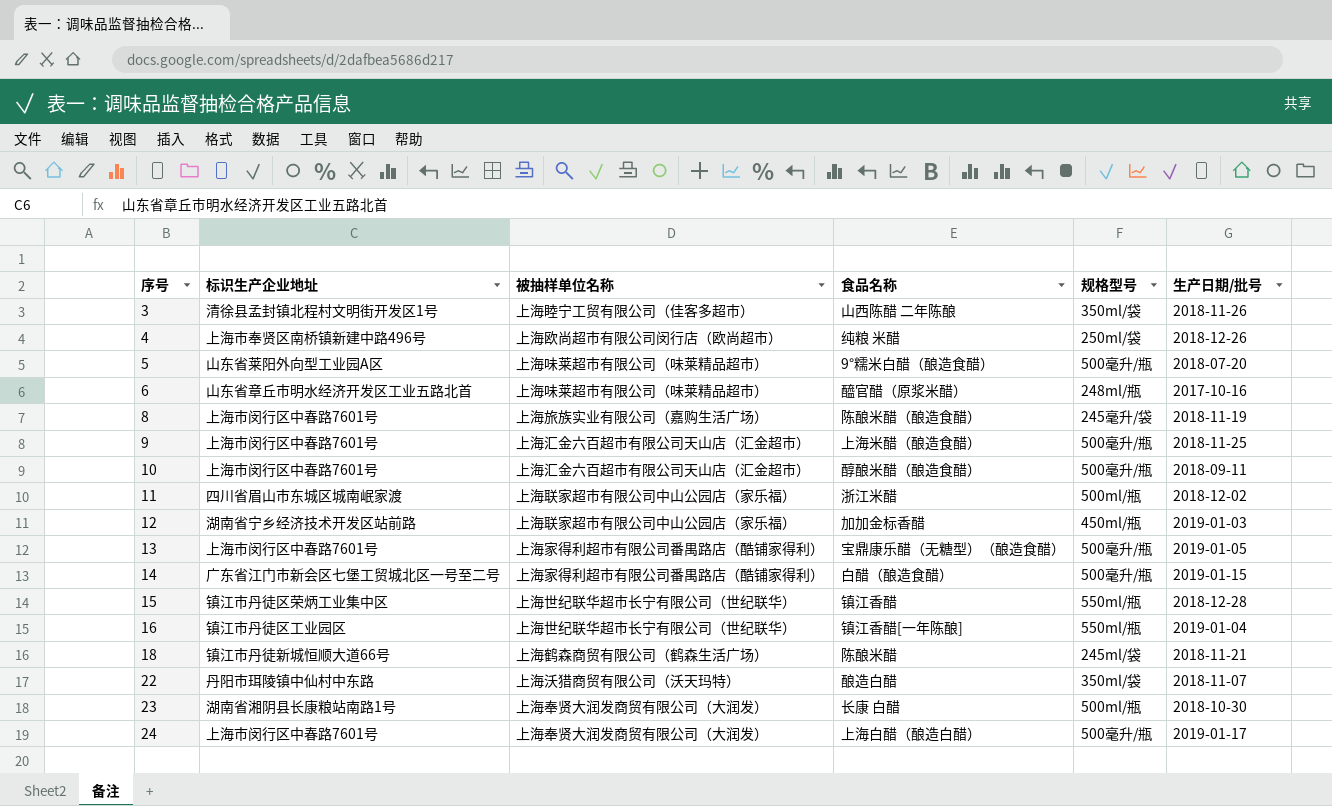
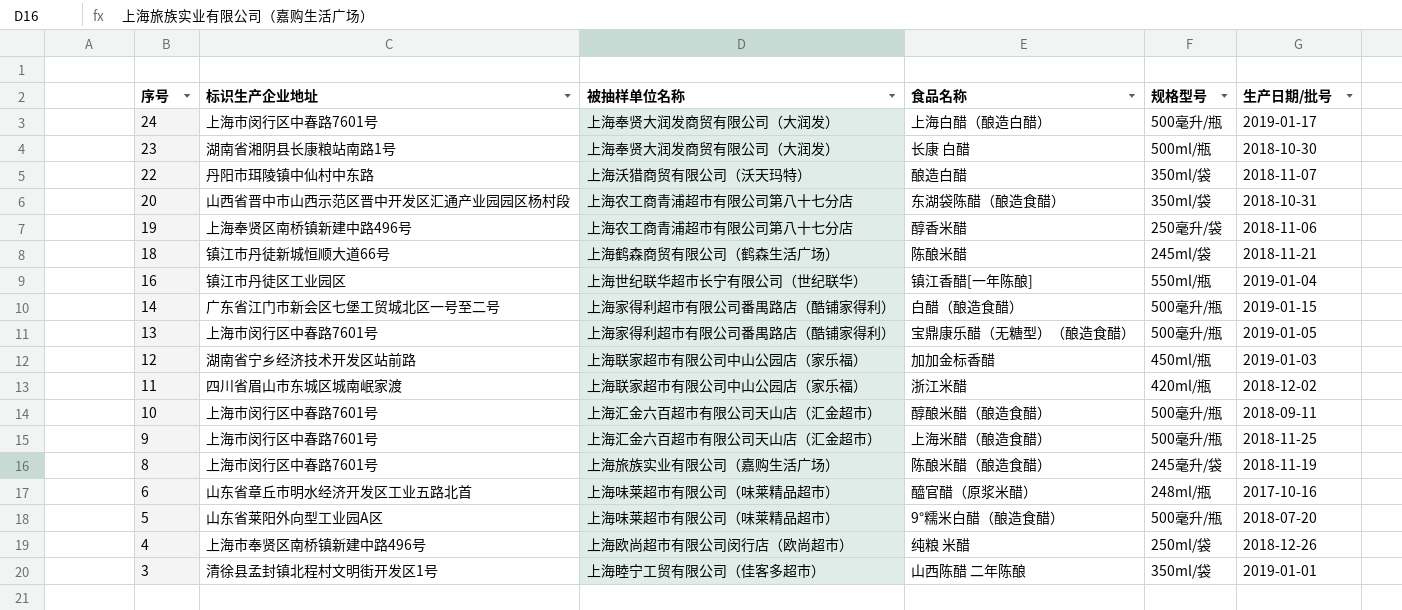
row order: 序号 ascending -> 序号 descending
row 15: 镇江市丹徒区荣炳工业集中区 | 上海世纪联华超市长宁有限公司（世纪联华） | 镇江香醋 | 550ml/瓶 | 2018-12-28 -> none
row 20: none -> 山西省晋中市山西示范区晋中开发区汇通产业园园区杨村段 | 上海农工商青浦超市有限公司第八十七分店 | 东湖袋陈醋（酿造食醋） | 350ml/袋 | 2018-10-31
row 19: none -> 上海奉贤区南桥镇新建中路496号 | 上海农工商青浦超市有限公司第八十七分店 | 醇香米醋 | 250毫升/袋 | 2018-11-06
11 | 规格型号: 500ml/瓶 -> 420ml/瓶
3 | 生产日期/批号: 2018-11-26 -> 2019-01-01

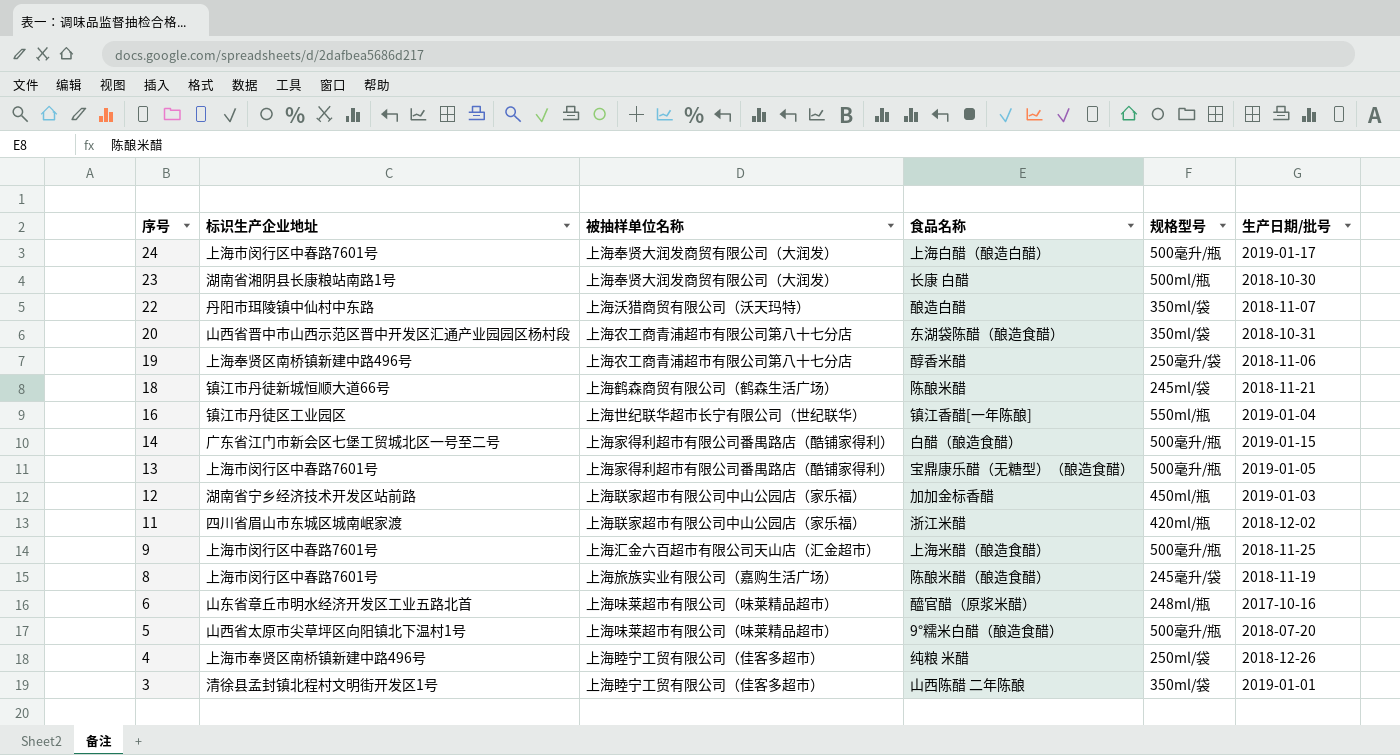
row 10: 上海市闵行区中春路7601号 | 上海汇金六百超市有限公司天山店（汇金超市） | 醇酿米醋（酿造食醋） | 500毫升/瓶 | 2018-09-11 -> none
5 | 标识生产企业地址: 山东省莱阳外向型工业园A区 -> 山西省太原市尖草坪区向阳镇北下温村1号
4 | 被抽样单位名称: 上海欧尚超市有限公司闵行店（欧尚超市） -> 上海睦宁工贸有限公司（佳客多超市）

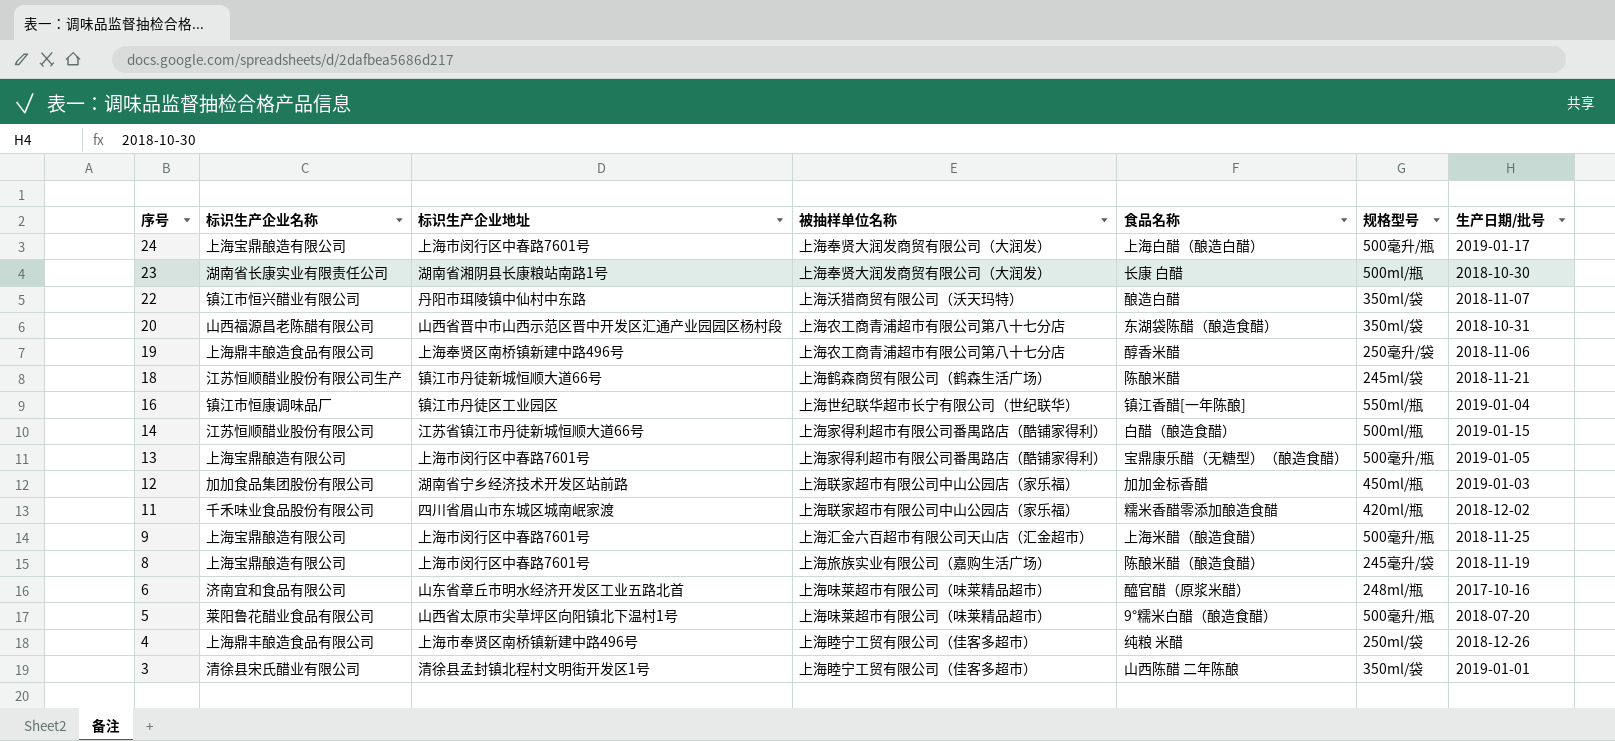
column 标识生产企业名称 | position: none -> 2
14 | 标识生产企业地址: 广东省江门市新会区七堡工贸城北区一号至二号 -> 江苏省镇江市丹徒新城恒顺大道66号
14 | 规格型号: 500毫升/瓶 -> 500ml/瓶
11 | 食品名称: 浙江米醋 -> 糯米香醋零添加酿造食醋

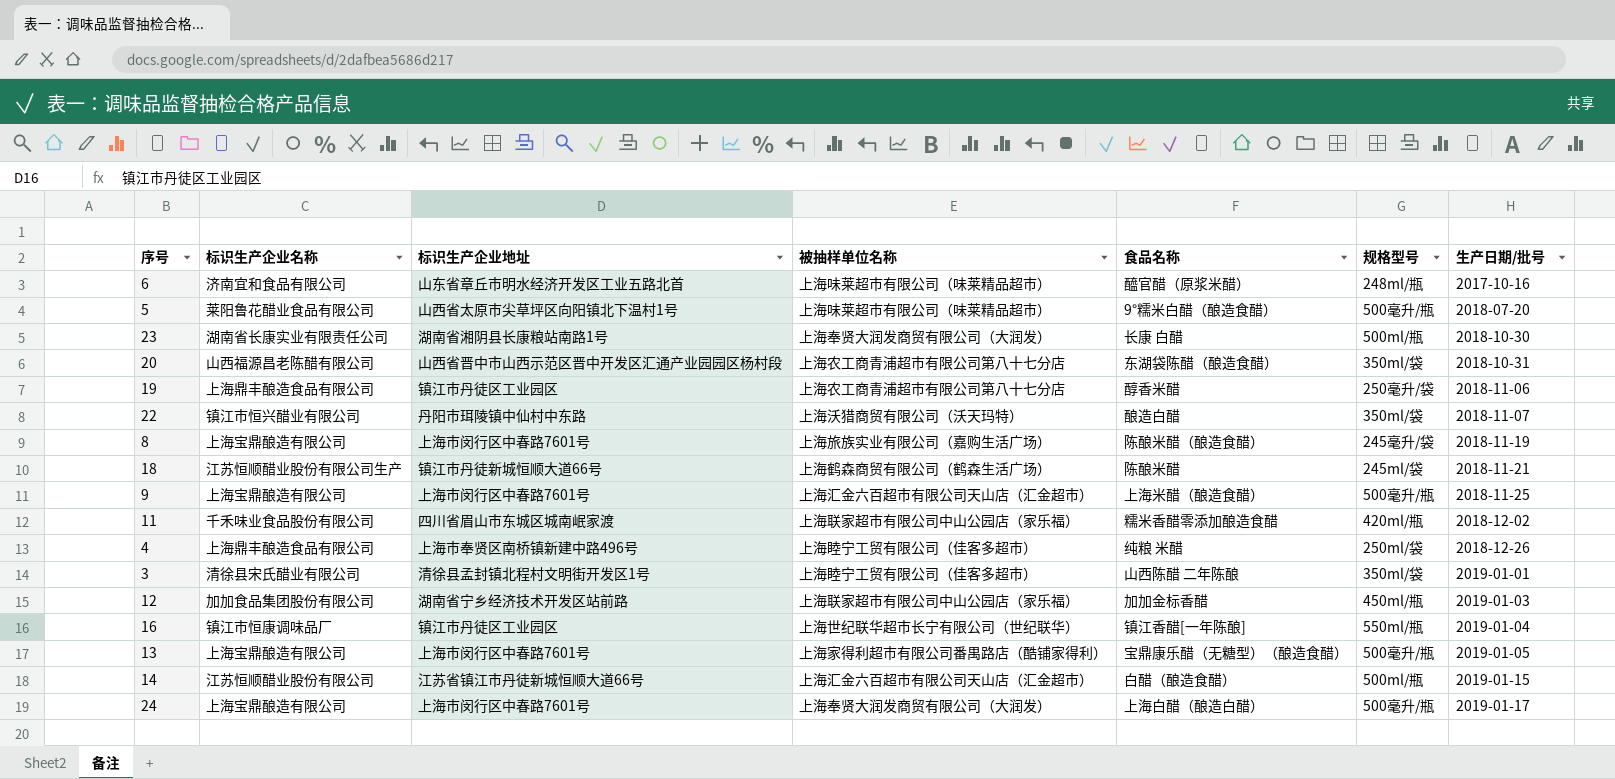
row order: 序号 descending -> 生产日期/批号 ascending
19 | 标识生产企业地址: 上海奉贤区南桥镇新建中路496号 -> 镇江市丹徒区工业园区
14 | 被抽样单位名称: 上海家得利超市有限公司番禺路店（酷铺家得利） -> 上海汇金六百超市有限公司天山店（汇金超市）

